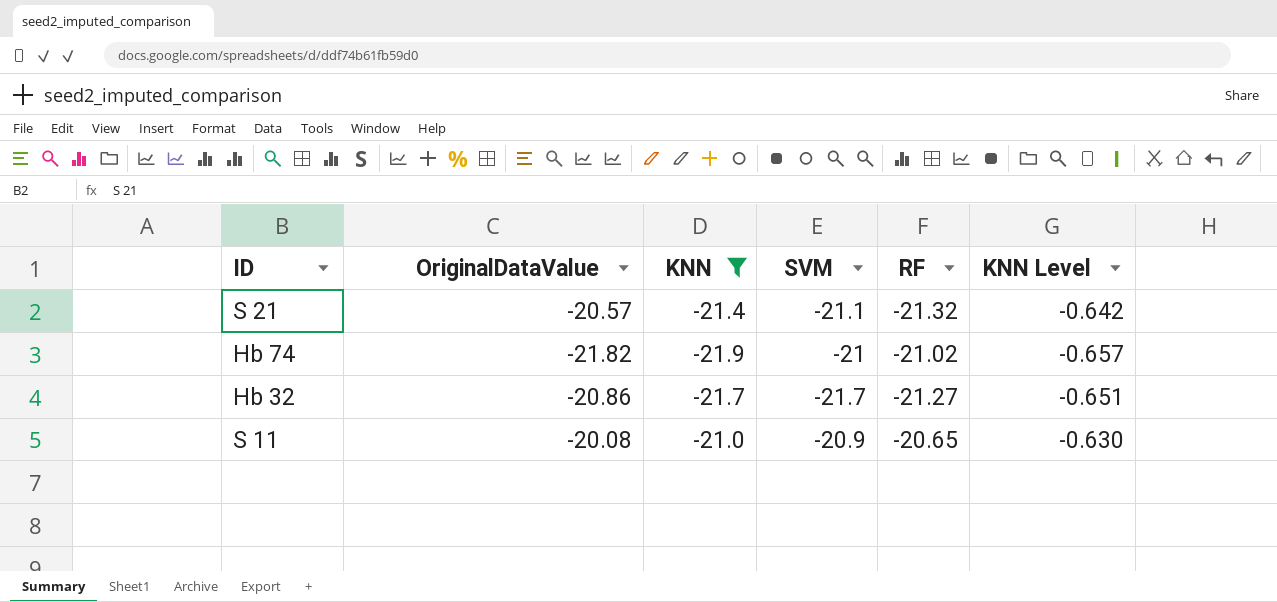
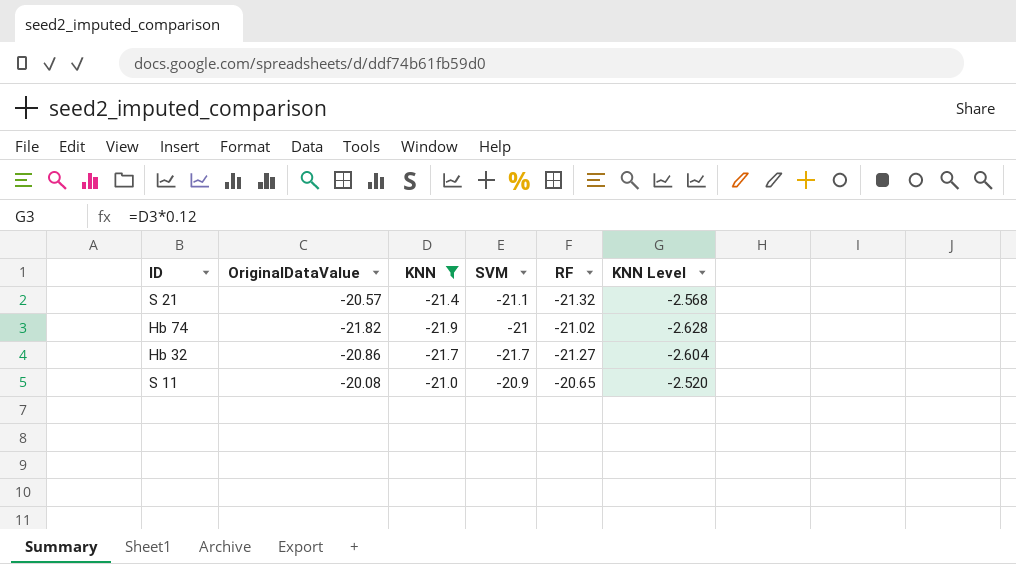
column KNN Level | formula: [KNN] * 0.03 -> [KNN] * 0.12

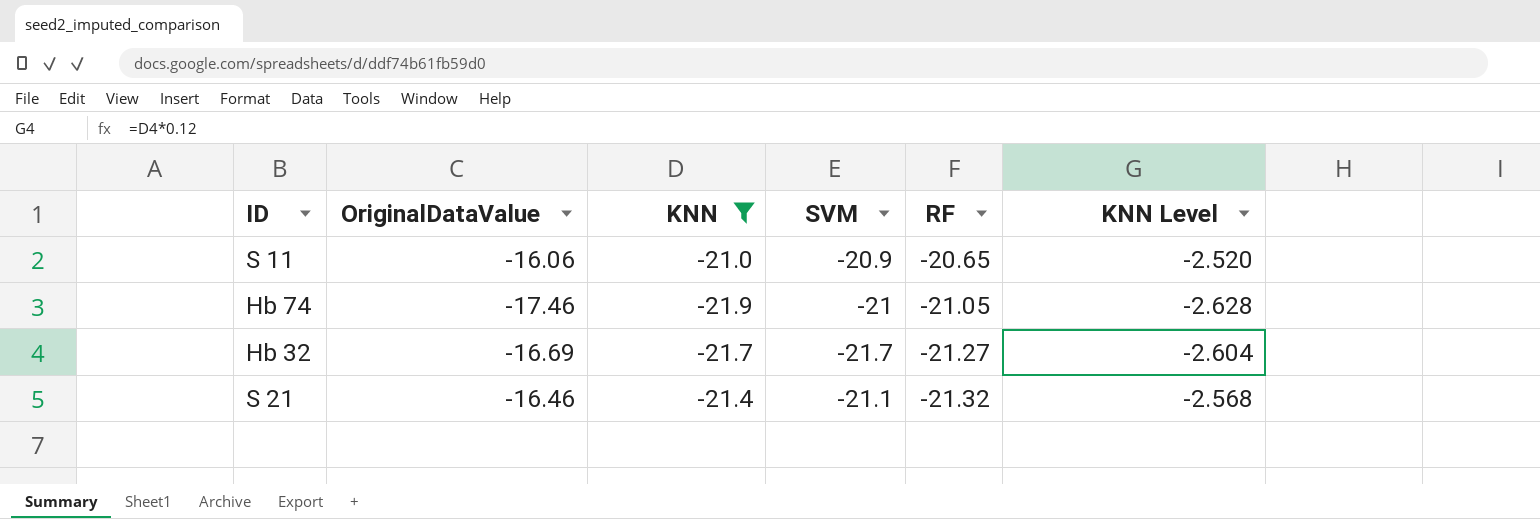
row order: none -> RF descending
S 11 | OriginalDataValue: -20.08 -> -16.06
Hb 74 | OriginalDataValue: -21.82 -> -17.46
Hb 74 | RF: -21.02 -> -21.05
Hb 32 | OriginalDataValue: -20.86 -> -16.69
S 21 | OriginalDataValue: -20.57 -> -16.46

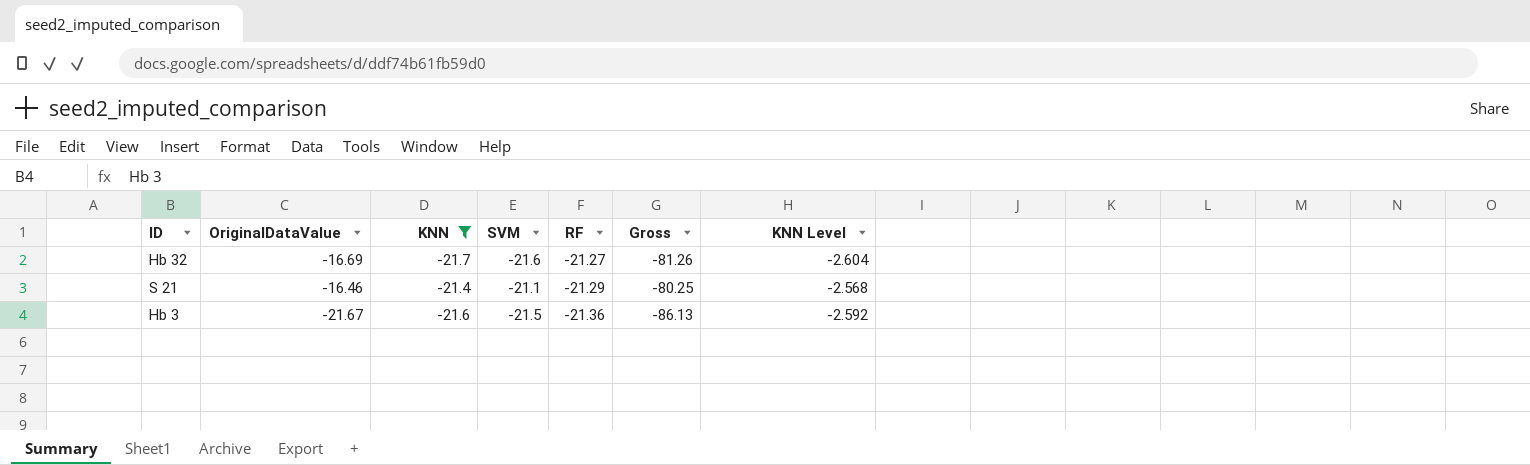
column Gross | formula: none -> [OriginalDataValue] + [KNN] + [SVM] + [RF]
row S 11: -16.06 | -21.0 | -20.9 | -20.65 | -2.520 -> none
row Hb 74: -17.46 | -21.9 | -21 | -21.05 | -2.628 -> none
Hb 32 | SVM: -21.7 -> -21.6
S 21 | RF: -21.32 -> -21.29
row Hb 3: none -> -21.67 | -21.6 | -21.5 | -21.36 | -86.13 | -2.592

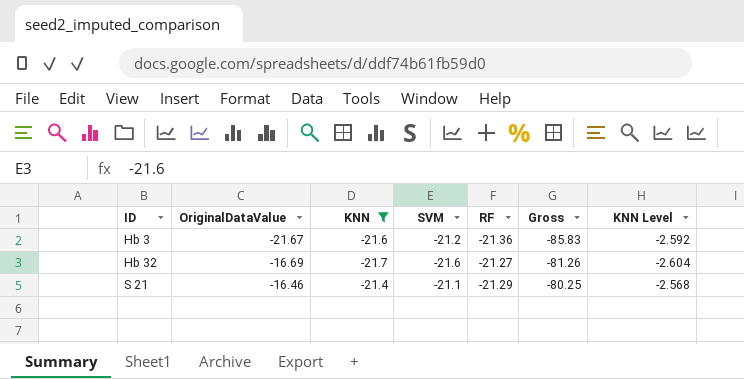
row order: RF descending -> ID ascending
Hb 3 | SVM: -21.5 -> -21.2
Hb 3 | Gross: -86.13 -> -85.83

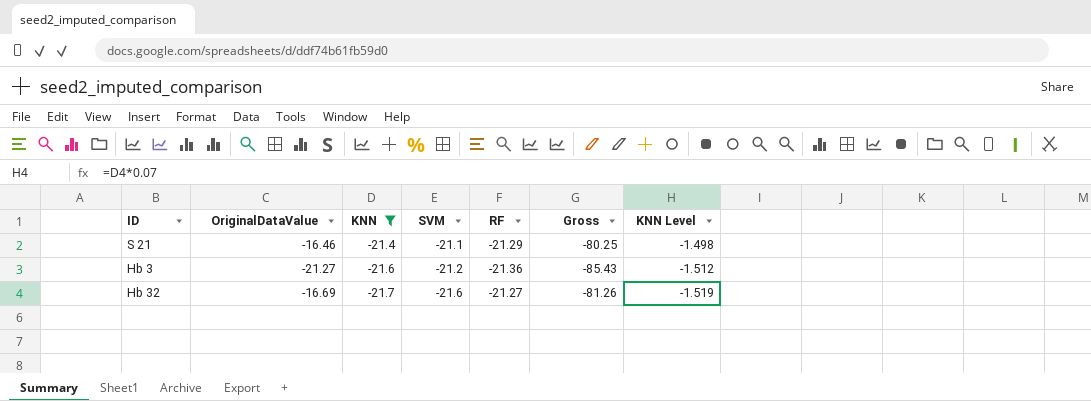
row order: ID ascending -> KNN descending
column KNN Level | formula: [KNN] * 0.12 -> [KNN] * 0.07
Hb 3 | OriginalDataValue: -21.67 -> -21.27
Hb 3 | Gross: -85.83 -> -85.43

